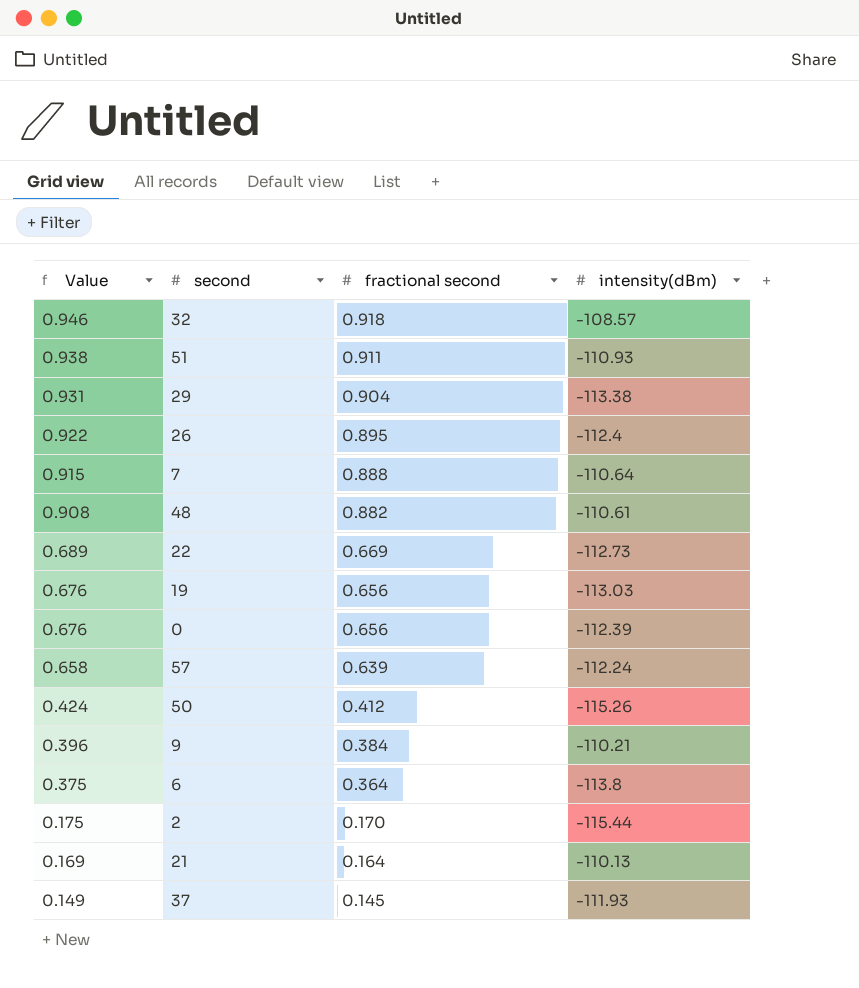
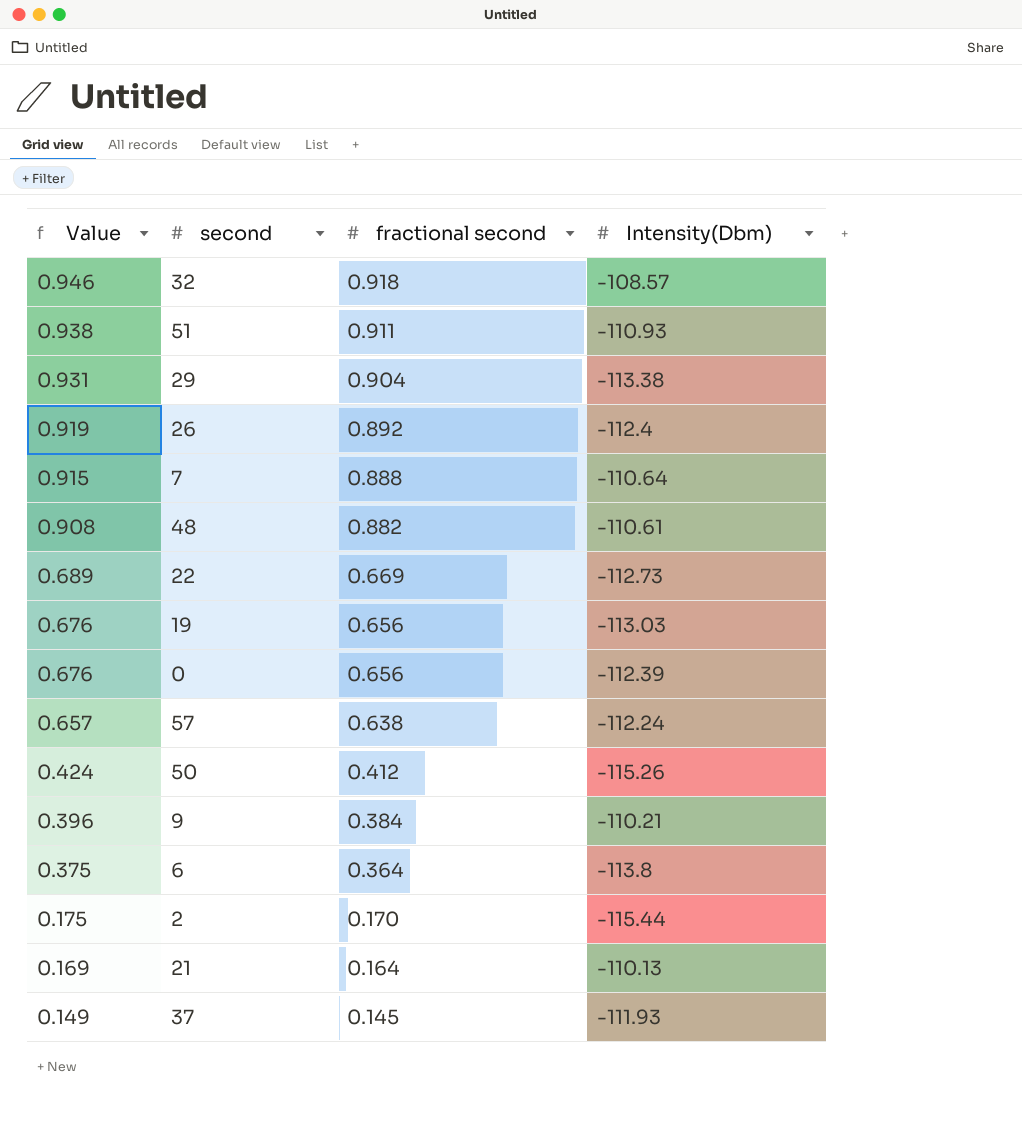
column name: intensity(dBm) -> Intensity(Dbm)
26 | Value: 0.922 -> 0.919
26 | fractional second: 0.895 -> 0.892
57 | Value: 0.658 -> 0.657
57 | fractional second: 0.639 -> 0.638

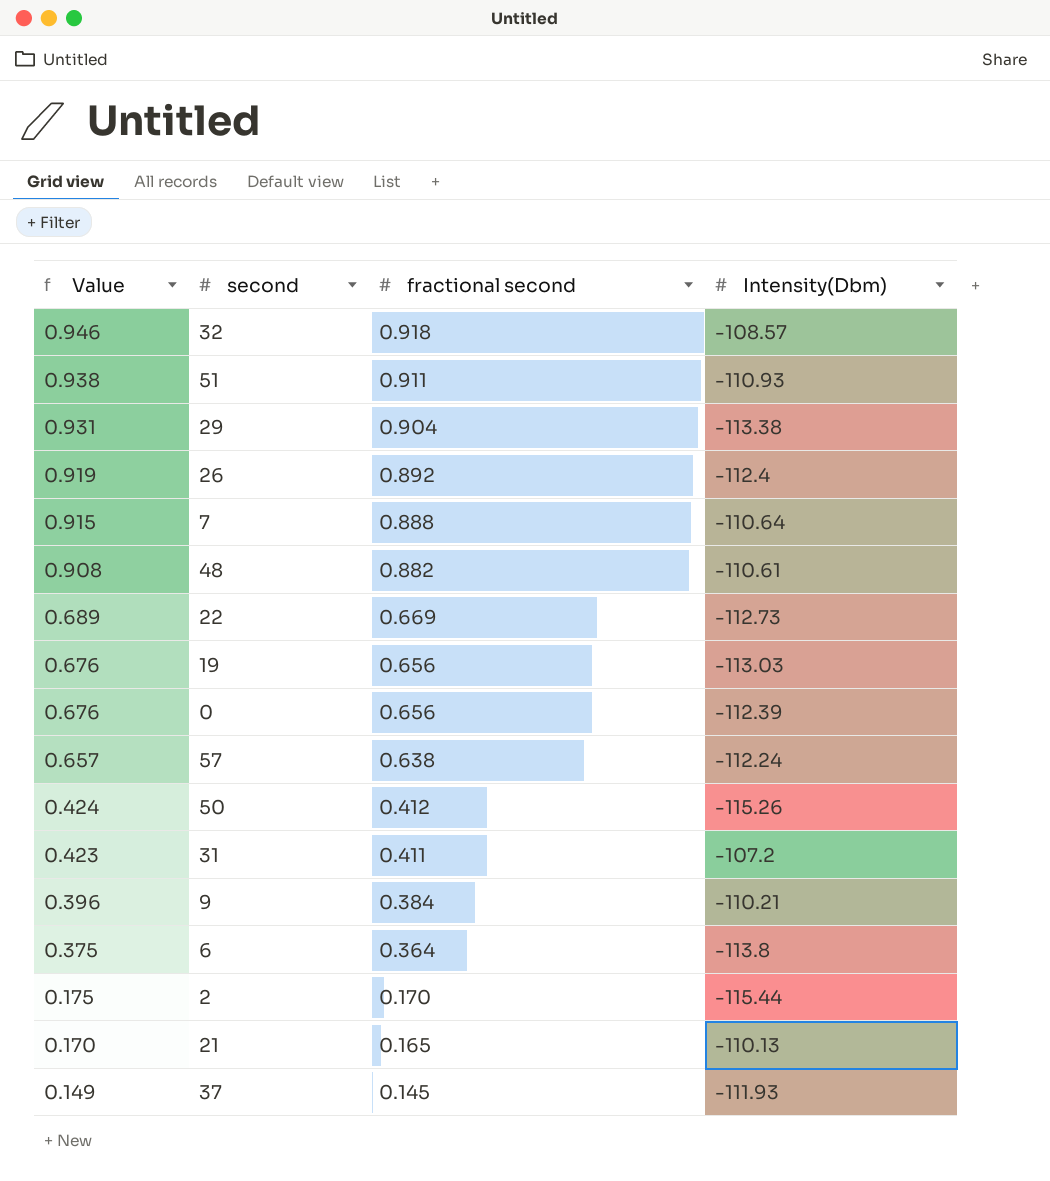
row 31: none -> 0.423 | 0.411 | -107.2
21 | Value: 0.169 -> 0.170
21 | fractional second: 0.164 -> 0.165

